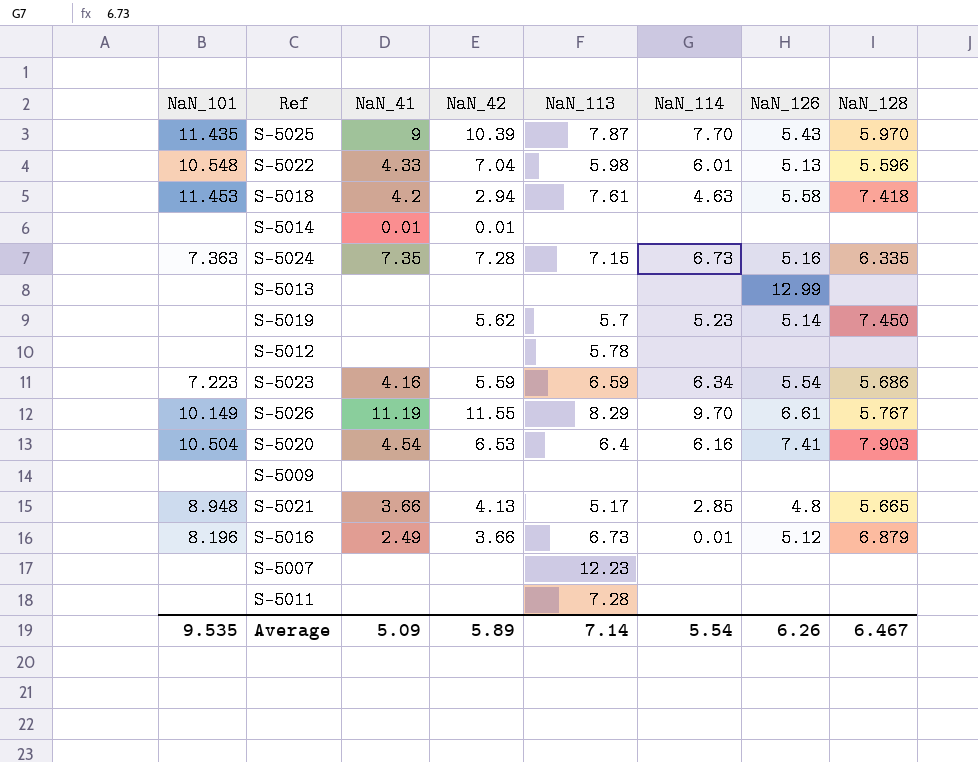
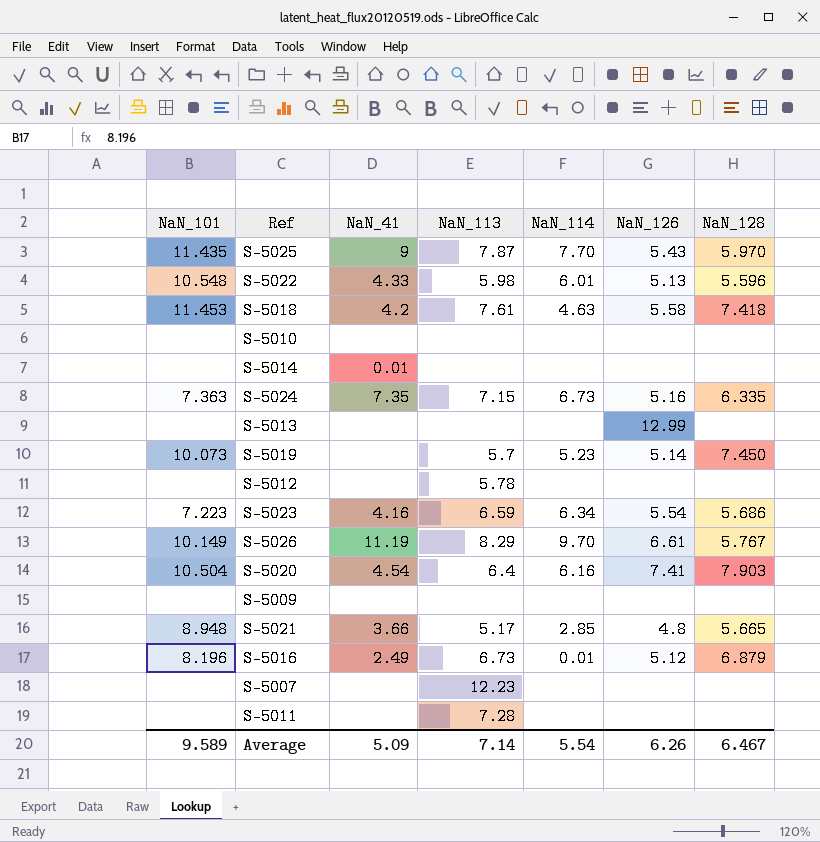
column NaN_42 | position: 4 -> none
row S-5010: none -> none | none | none | none | none | none
S-5019 | NaN_101: none -> 10.073
Average | NaN_101: 9.535 -> 9.589

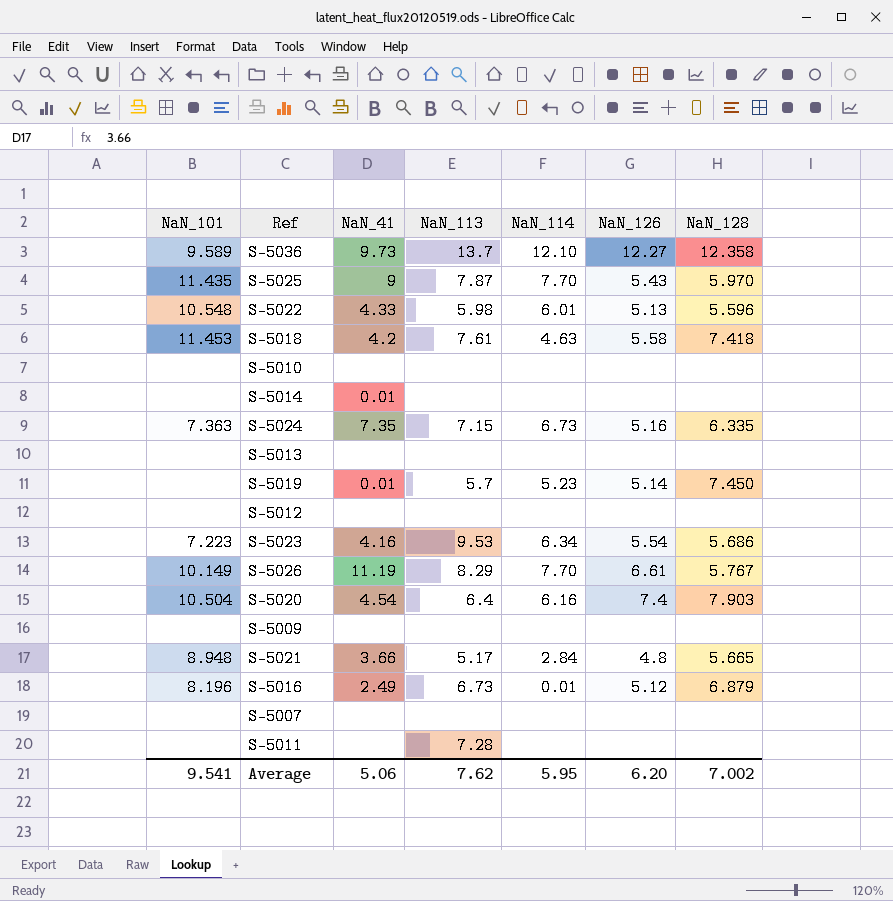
row S-5036: none -> 9.589 | 9.73 | 13.7 | 12.10 | 12.27 | 12.358
S-5013 | NaN_126: 12.99 -> none
S-5019 | NaN_101: 10.073 -> none
S-5019 | NaN_41: none -> 0.01
S-5012 | NaN_113: 5.78 -> none
S-5023 | NaN_113: 6.59 -> 9.53
S-5026 | NaN_114: 9.70 -> 7.70
S-5020 | NaN_126: 7.41 -> 7.4
S-5021 | NaN_114: 2.85 -> 2.84
S-5007 | NaN_113: 12.23 -> none
Average | NaN_101: 9.589 -> 9.541
Average | NaN_41: 5.09 -> 5.06
Average | NaN_113: 7.14 -> 7.62
Average | NaN_114: 5.54 -> 5.95
Average | NaN_126: 6.26 -> 6.20
Average | NaN_128: 6.467 -> 7.002

